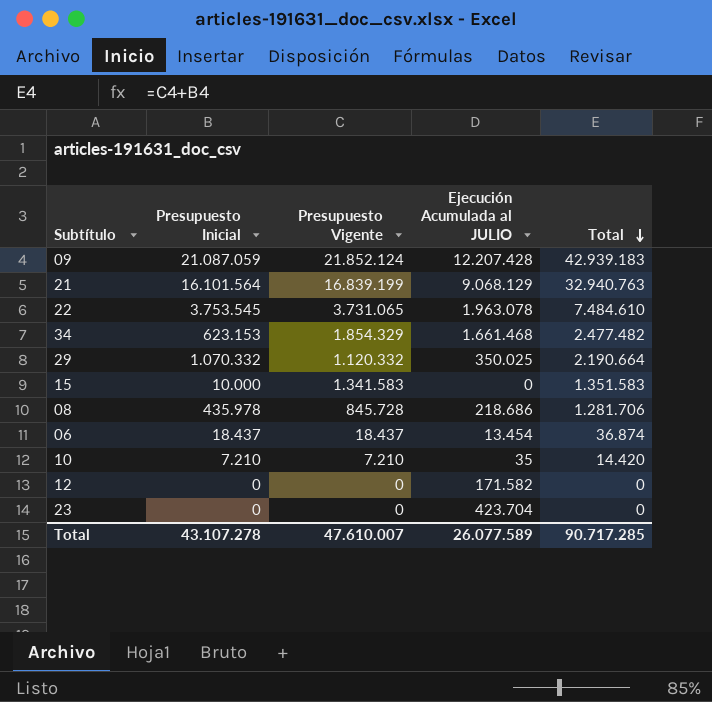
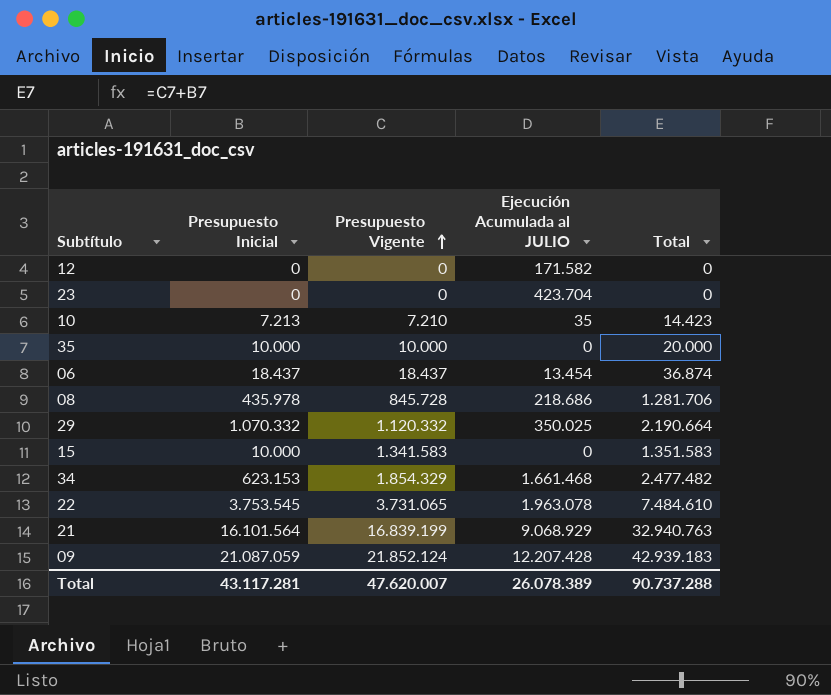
row order: Total descending -> Presupuesto Vigente ascending
10 | Presupuesto Inicial: 7.210 -> 7.213
10 | Total: 14.420 -> 14.423
row 35: none -> 10.000 | 10.000 | 0 | 20.000
21 | Ejecución Acumulada al JULIO: 9.068.129 -> 9.068.929
Total | Presupuesto Inicial: 43.107.278 -> 43.117.281
Total | Presupuesto Vigente: 47.610.007 -> 47.620.007
Total | Ejecución Acumulada al JULIO: 26.077.589 -> 26.078.389
Total | Total: 90.717.285 -> 90.737.288

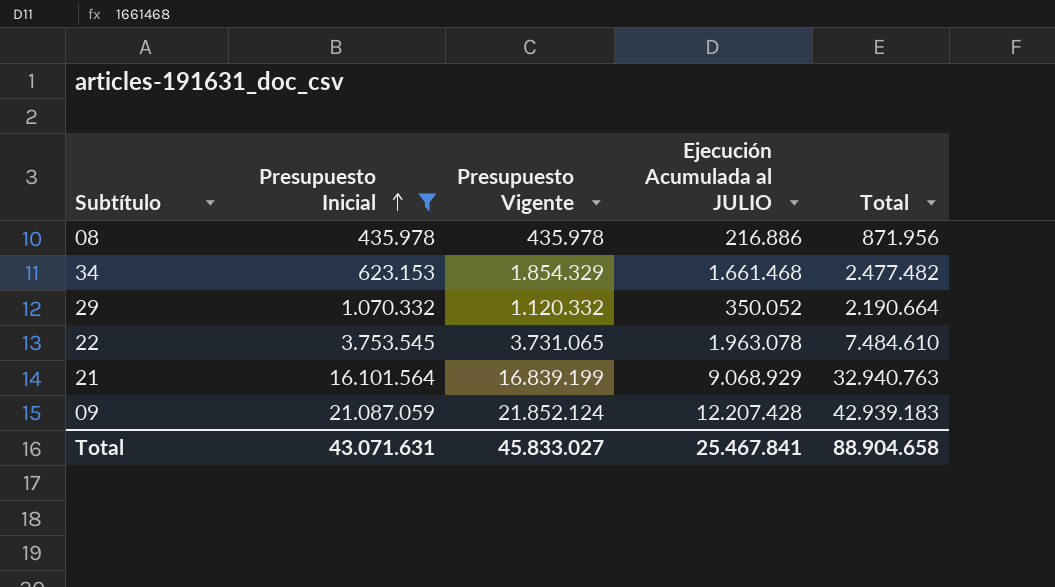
filter: none -> Presupuesto Inicial >= 435.978
row order: Presupuesto Vigente ascending -> Presupuesto Inicial ascending
08 | Presupuesto Vigente: 845.728 -> 435.978
08 | Ejecución Acumulada al JULIO: 218.686 -> 216.886
08 | Total: 1.281.706 -> 871.956
29 | Ejecución Acumulada al JULIO: 350.025 -> 350.052
Total | Presupuesto Inicial: 43.117.281 -> 43.071.631
Total | Presupuesto Vigente: 47.620.007 -> 45.833.027
Total | Ejecución Acumulada al JULIO: 26.078.389 -> 25.467.841
Total | Total: 90.737.288 -> 88.904.658

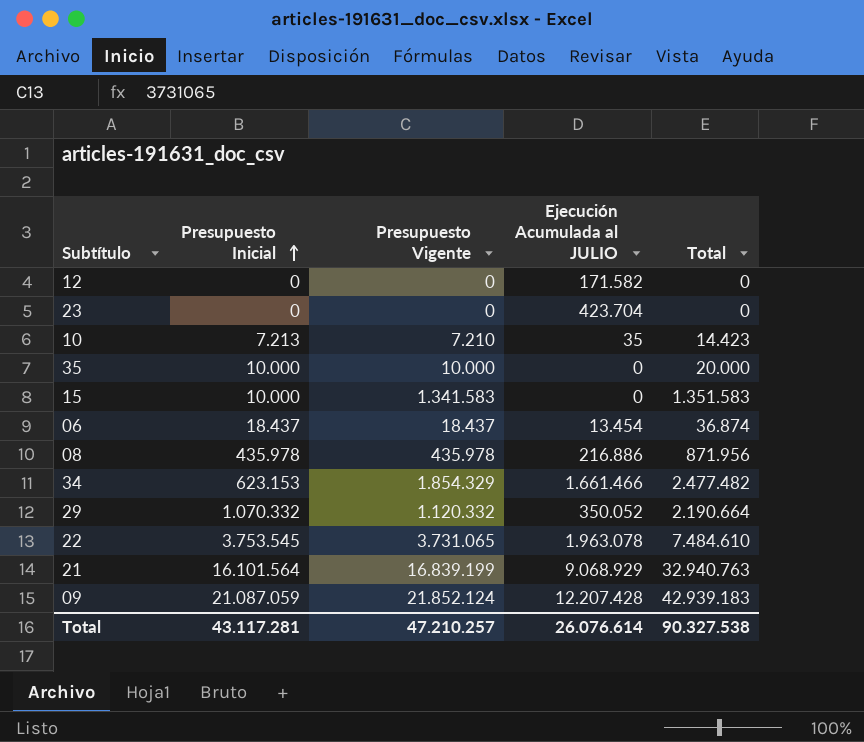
filter: Presupuesto Inicial >= 435.978 -> none
34 | Ejecución Acumulada al JULIO: 1.661.468 -> 1.661.466
Total | Presupuesto Inicial: 43.071.631 -> 43.117.281
Total | Presupuesto Vigente: 45.833.027 -> 47.210.257
Total | Ejecución Acumulada al JULIO: 25.467.841 -> 26.076.614
Total | Total: 88.904.658 -> 90.327.538

